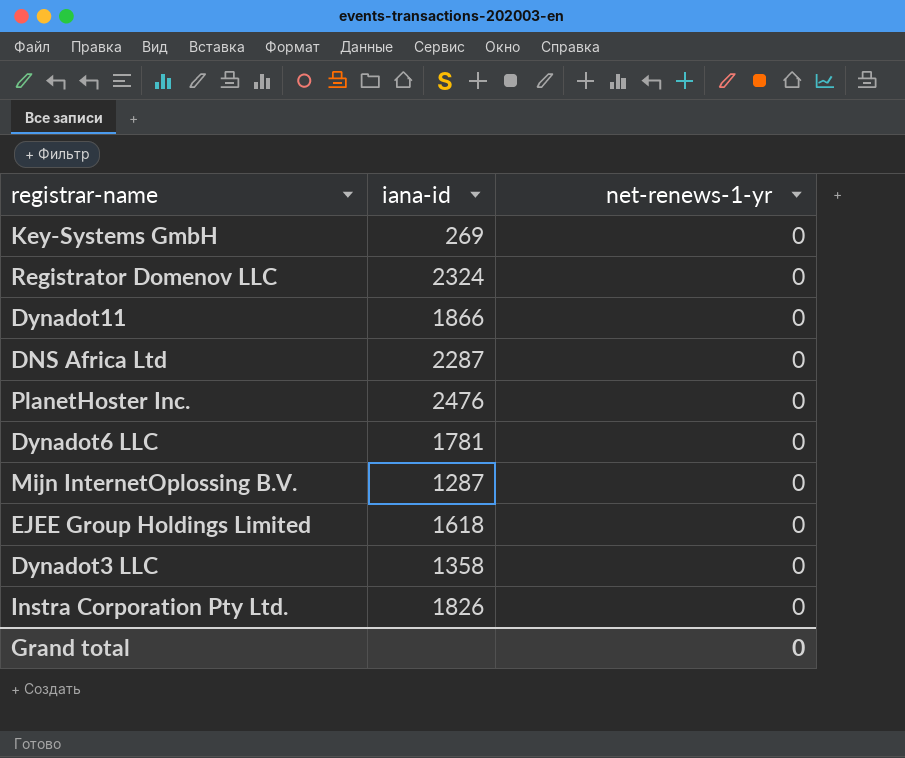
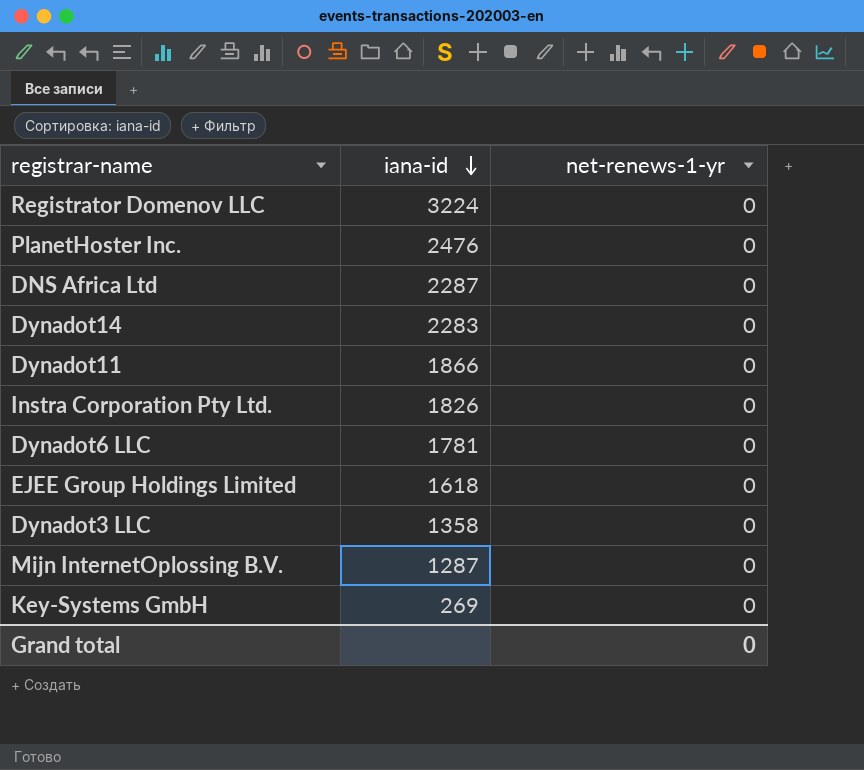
row order: none -> iana-id descending
Registrator Domenov LLC | iana-id: 2324 -> 3224
row Dynadot14: none -> 2283 | 0

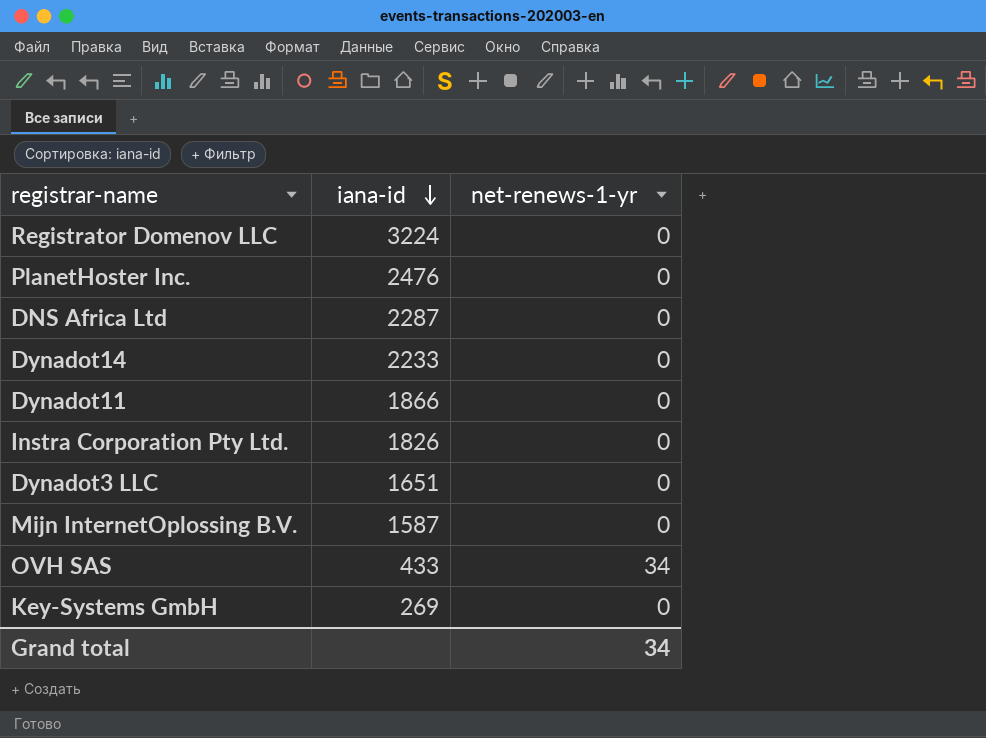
row Dynadot6 LLC: 1781 | 0 -> none
row EJEE Group Holdings Limited: 1618 | 0 -> none
Dynadot14 | iana-id: 2283 -> 2233
Dynadot3 LLC | iana-id: 1358 -> 1651
Mijn InternetOplossing B.V. | iana-id: 1287 -> 1587
row OVH SAS: none -> 433 | 34
Grand total | net-renews-1-yr: 0 -> 34

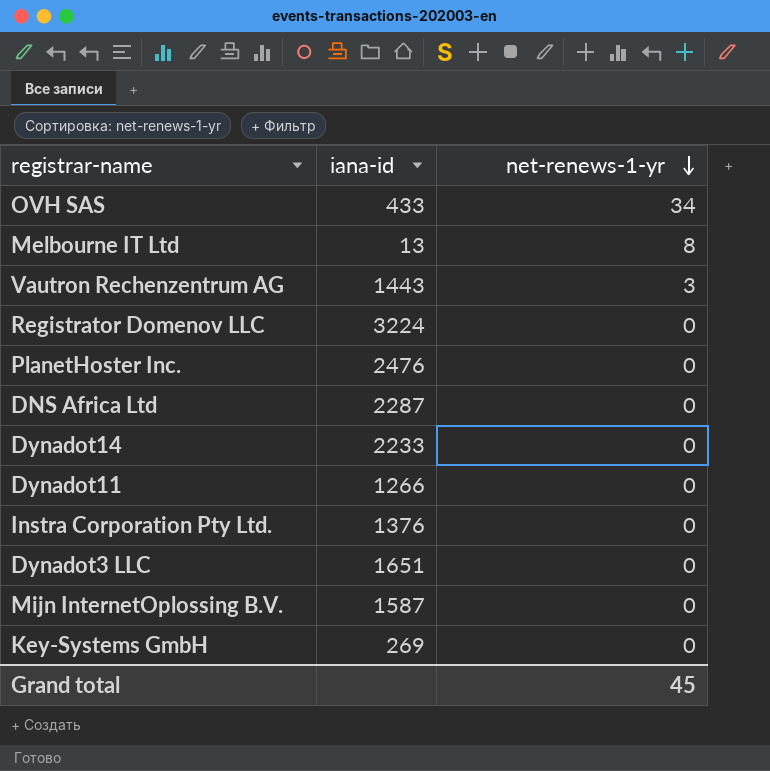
row order: iana-id descending -> net-renews-1-yr descending
row Melbourne IT Ltd: none -> 13 | 8
row Vautron Rechenzentrum AG: none -> 1443 | 3
Dynadot11 | iana-id: 1866 -> 1266
Instra Corporation Pty Ltd. | iana-id: 1826 -> 1376
Grand total | net-renews-1-yr: 34 -> 45

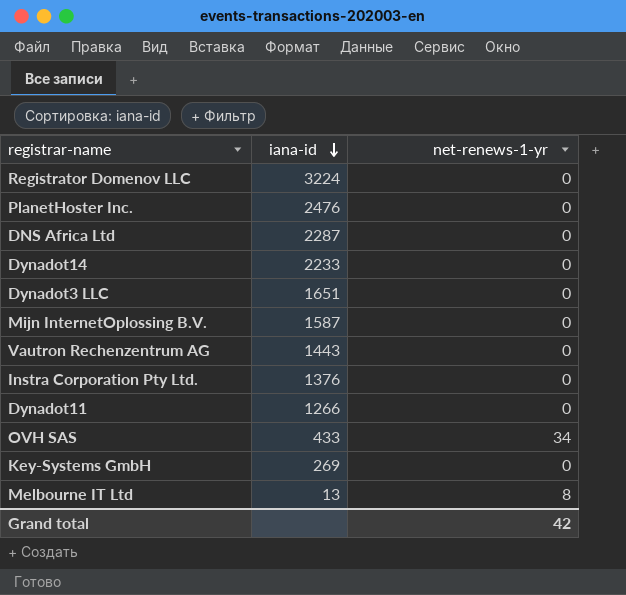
row order: net-renews-1-yr descending -> iana-id descending
Vautron Rechenzentrum AG | net-renews-1-yr: 3 -> 0
Grand total | net-renews-1-yr: 45 -> 42

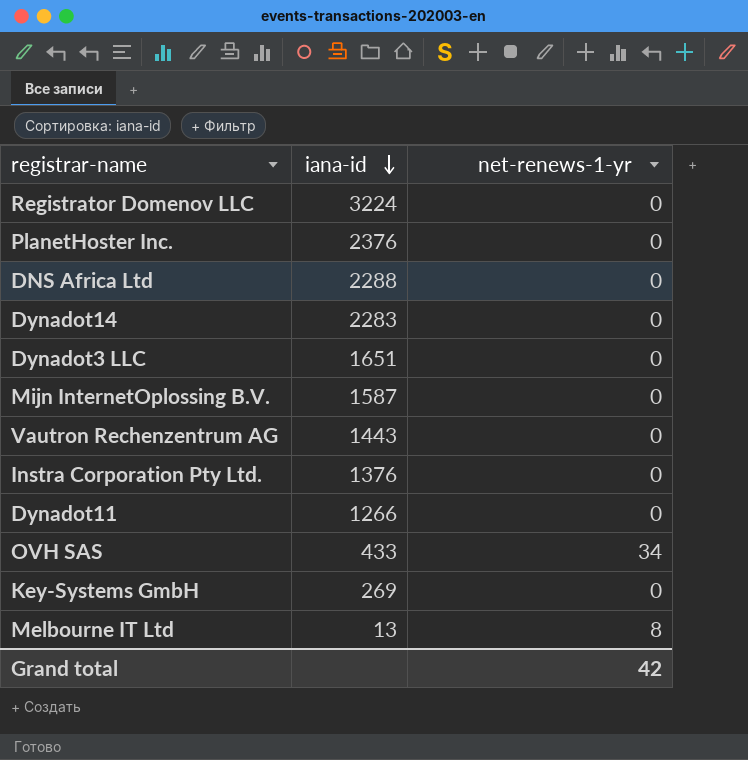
PlanetHoster Inc. | iana-id: 2476 -> 2376
DNS Africa Ltd | iana-id: 2287 -> 2288
Dynadot14 | iana-id: 2233 -> 2283

